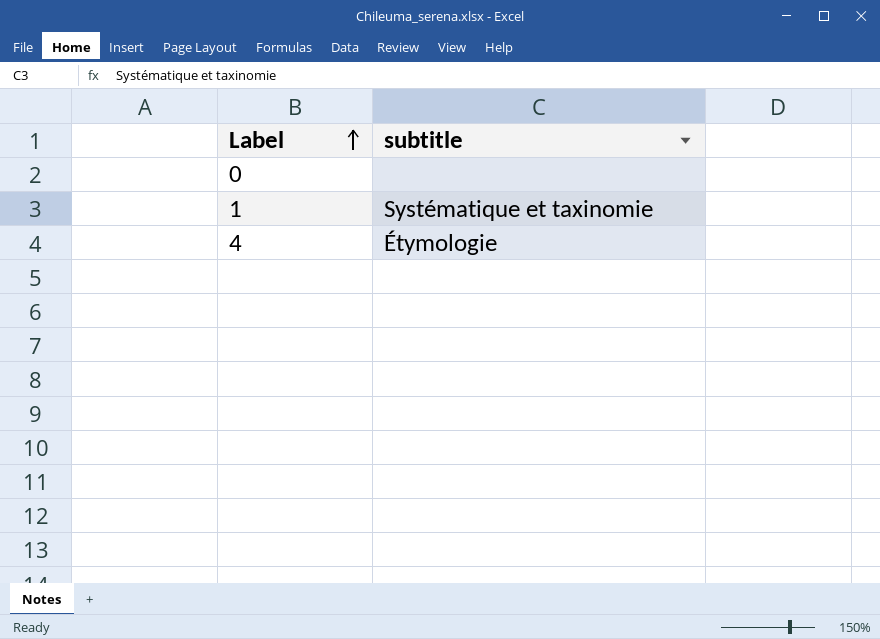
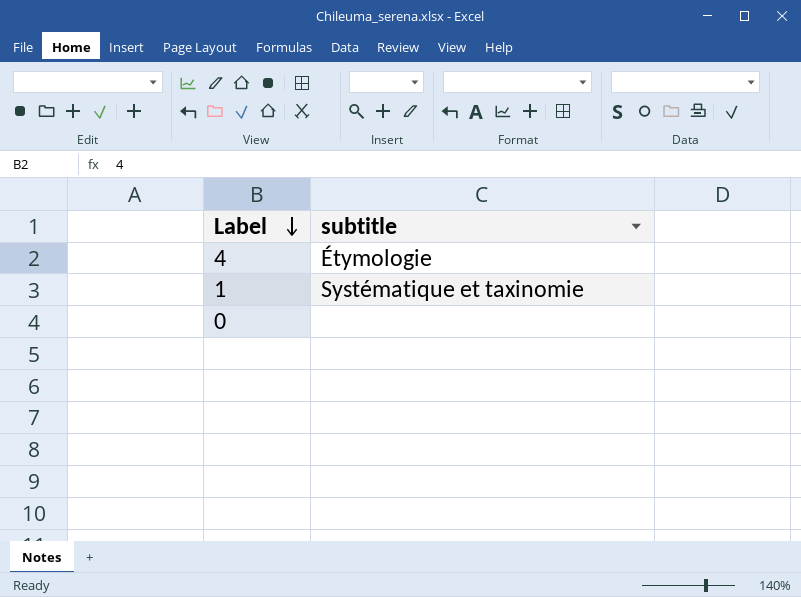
row order: Label ascending -> Label descending

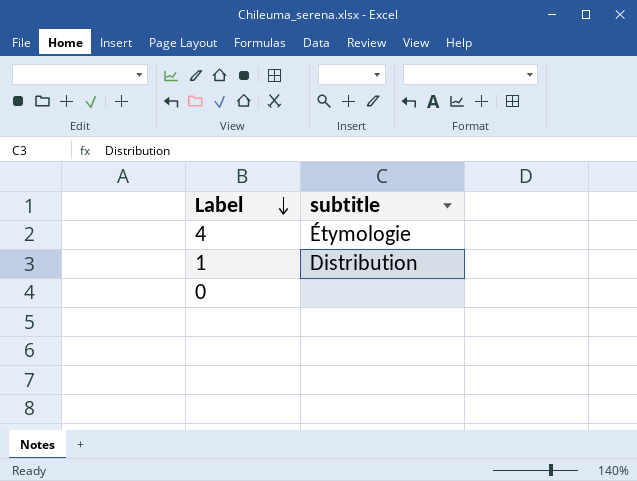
1 | subtitle: Systématique et taxinomie -> Distribution

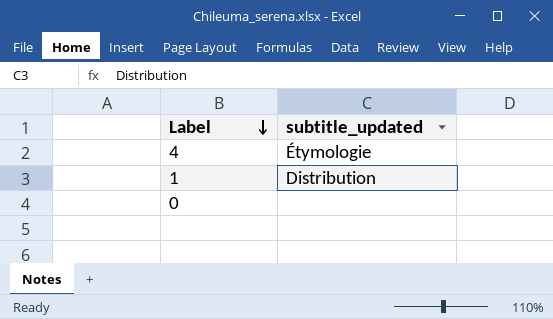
column name: subtitle -> subtitle_updated

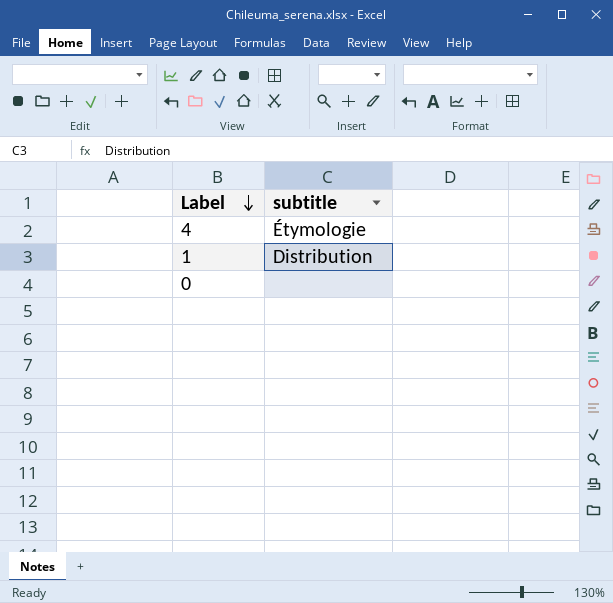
column name: subtitle_updated -> subtitle

